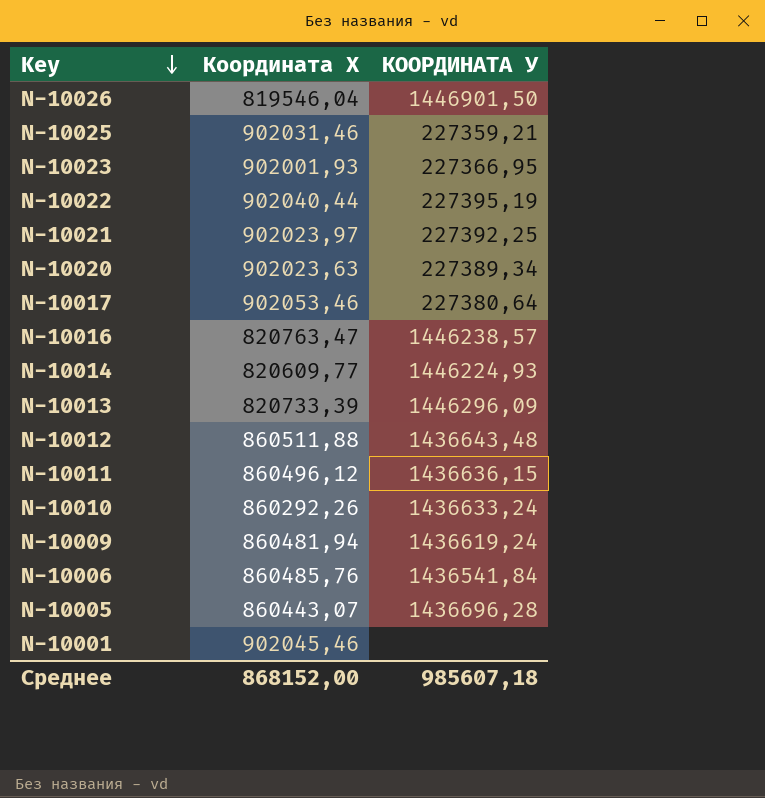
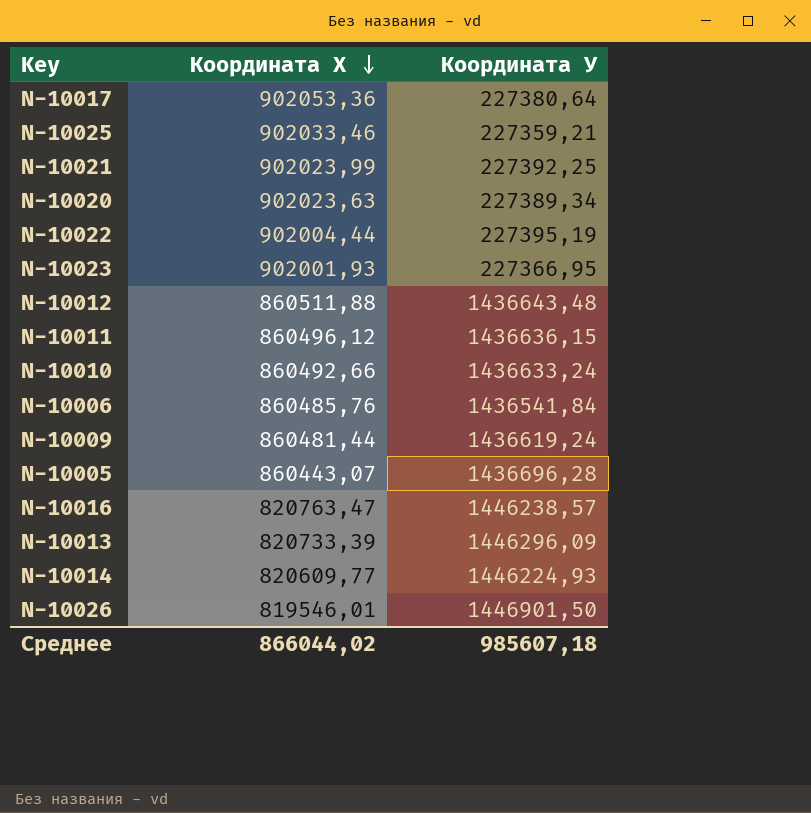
row order: Key descending -> Координата Х descending
column name: КООРДИНАТА У -> Координата У
row N-10001: 902045,46 | none -> none
N-10017 | Координата Х: 902053,46 -> 902053,36
N-10025 | Координата Х: 902031,46 -> 902033,46
N-10021 | Координата Х: 902023,97 -> 902023,99
N-10022 | Координата Х: 902040,44 -> 902004,44
N-10010 | Координата Х: 860292,26 -> 860492,66
N-10009 | Координата Х: 860481,94 -> 860481,44
N-10026 | Координата Х: 819546,04 -> 819546,01
Среднее | Координата Х: 868152,00 -> 866044,02

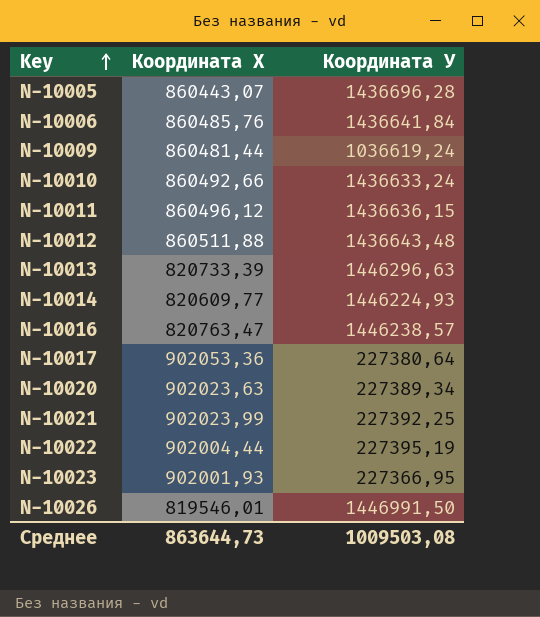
row order: Координата Х descending -> Key ascending
row N-10025: 902033,46 | 227359,21 -> none
N-10006 | Координата У: 1436541,84 -> 1436641,84
N-10009 | Координата У: 1436619,24 -> 1036619,24
N-10013 | Координата У: 1446296,09 -> 1446296,63
N-10026 | Координата У: 1446901,50 -> 1446991,50
Среднее | Координата Х: 866044,02 -> 863644,73
Среднее | Координата У: 985607,18 -> 1009503,08

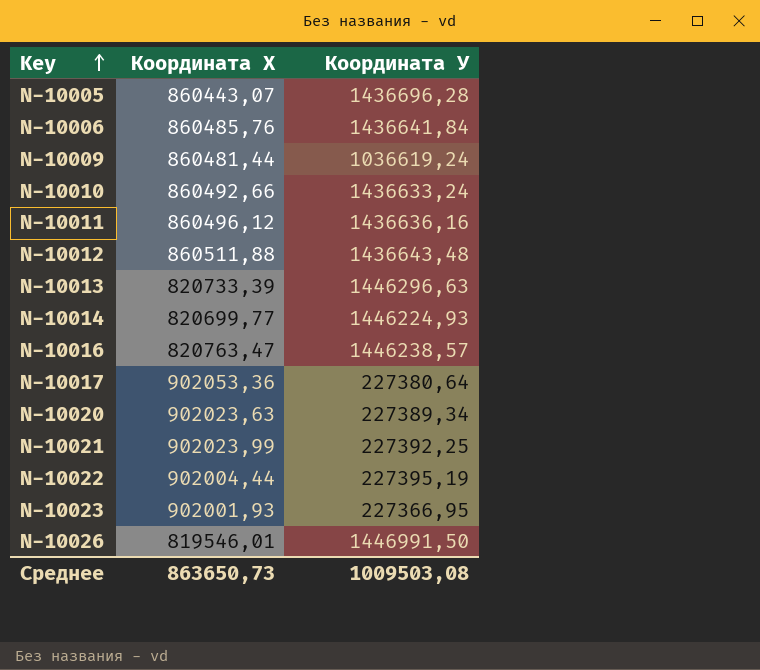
N-10011 | Координата У: 1436636,15 -> 1436636,16
N-10014 | Координата Х: 820609,77 -> 820699,77
Среднее | Координата Х: 863644,73 -> 863650,73

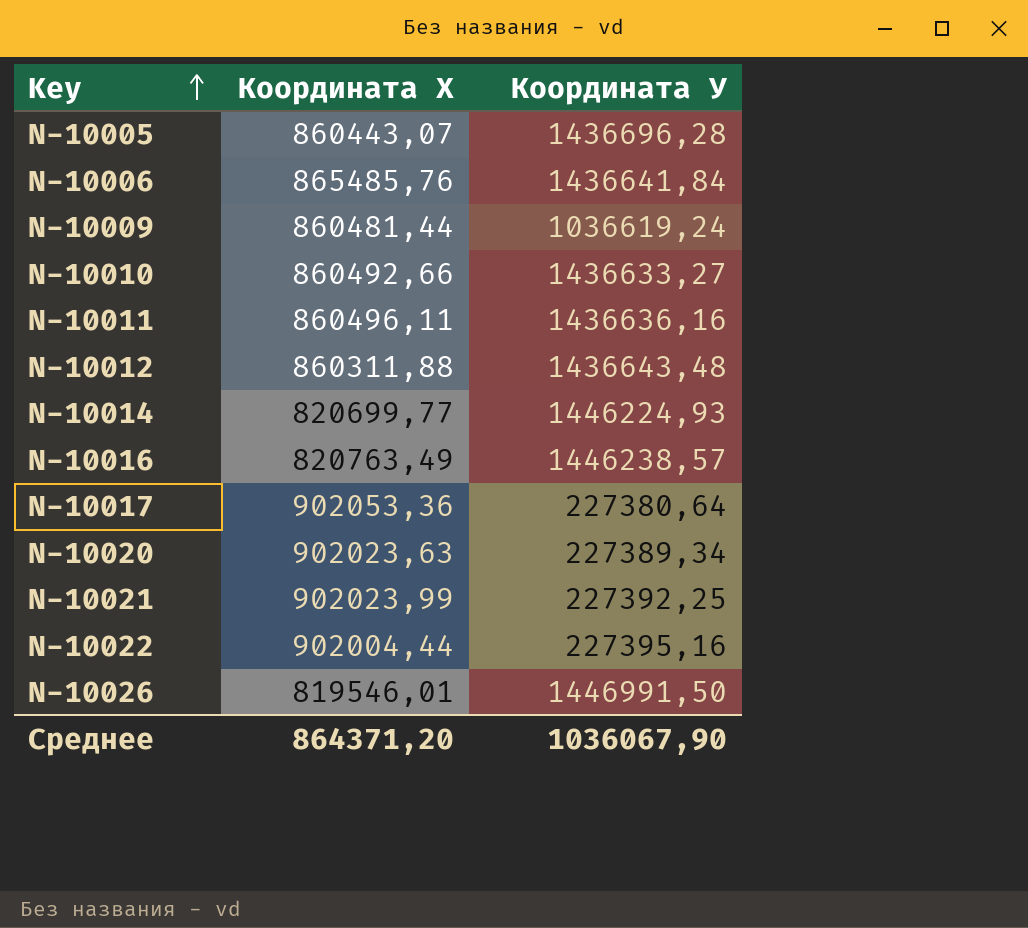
row N-10013: 820733,39 | 1446296,63 -> none
row N-10023: 902001,93 | 227366,95 -> none
N-10006 | Координата Х: 860485,76 -> 865485,76
N-10010 | Координата У: 1436633,24 -> 1436633,27
N-10011 | Координата Х: 860496,12 -> 860496,11
N-10012 | Координата Х: 860511,88 -> 860311,88
N-10016 | Координата Х: 820763,47 -> 820763,49
N-10022 | Координата У: 227395,19 -> 227395,16
Среднее | Координата Х: 863650,73 -> 864371,20
Среднее | Координата У: 1009503,08 -> 1036067,90

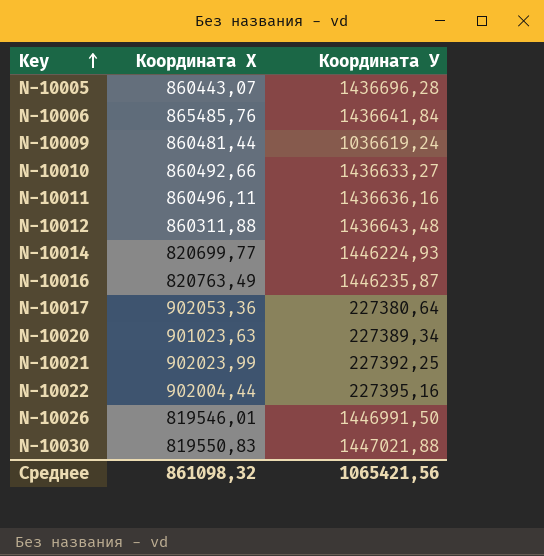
N-10016 | Координата У: 1446238,57 -> 1446235,87
N-10020 | Координата Х: 902023,63 -> 901023,63
row N-10030: none -> 819550,83 | 1447021,88
Среднее | Координата Х: 864371,20 -> 861098,32
Среднее | Координата У: 1036067,90 -> 1065421,56

